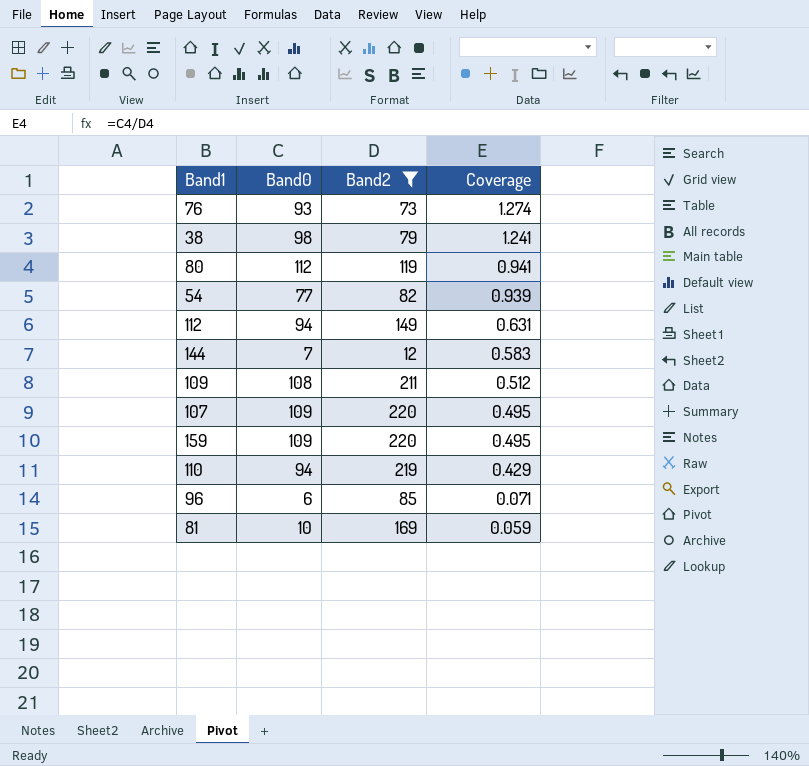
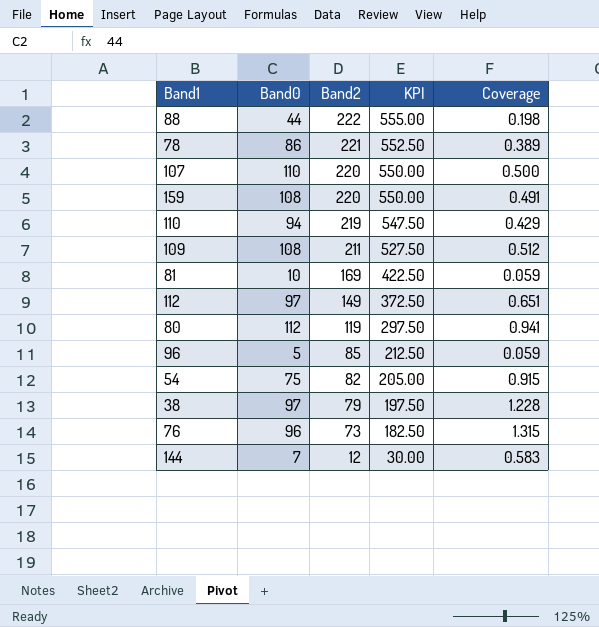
filter: Band2 <= 220 -> none
row order: Coverage descending -> Band2 descending
column KPI | formula: none -> [Band2] * 2.5
107 | Band0: 109 -> 110
107 | Coverage: 0.495 -> 0.500
159 | Band0: 109 -> 108
159 | Coverage: 0.495 -> 0.491
112 | Band0: 94 -> 97
112 | Coverage: 0.631 -> 0.651
96 | Band0: 6 -> 5
96 | Coverage: 0.071 -> 0.059
54 | Band0: 77 -> 75
54 | Coverage: 0.939 -> 0.915
38 | Band0: 98 -> 97
38 | Coverage: 1.241 -> 1.228
76 | Band0: 93 -> 96
76 | Coverage: 1.274 -> 1.315

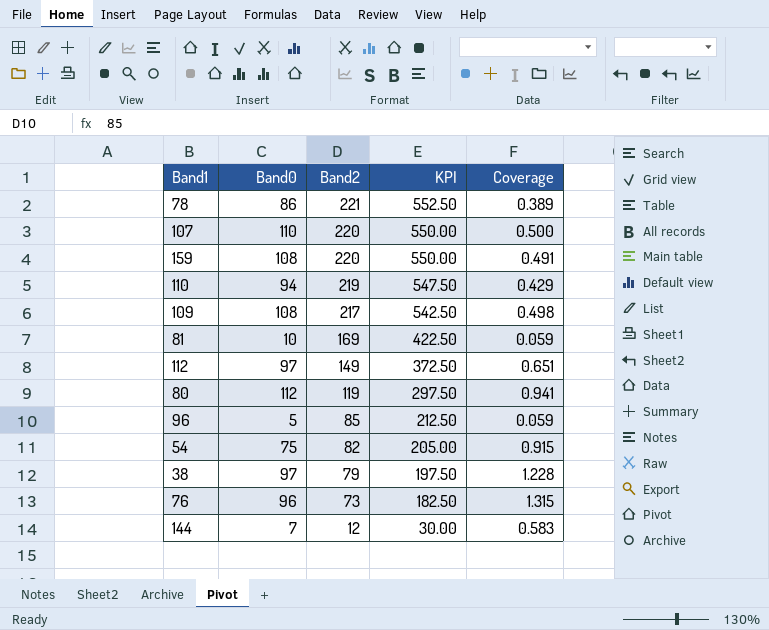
row 88: 44 | 222 | 555.00 | 0.198 -> none
109 | Band2: 211 -> 217
109 | KPI: 527.50 -> 542.50
109 | Coverage: 0.512 -> 0.498

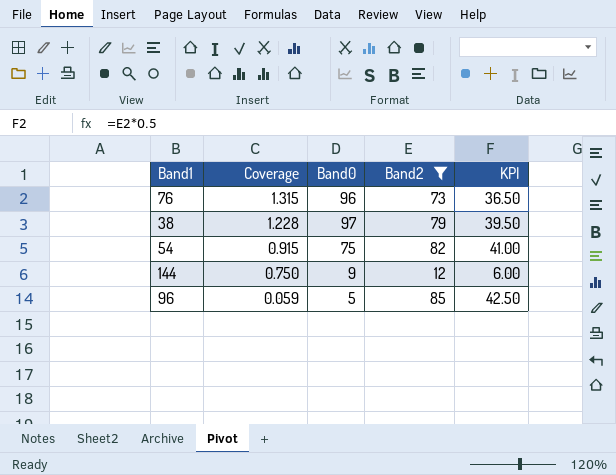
filter: none -> Band2 <= 85
row order: Band2 descending -> Coverage descending
column Coverage | position: 5 -> 2
column KPI | formula: [Band2] * 2.5 -> [Band2] * 0.5
144 | Coverage: 0.583 -> 0.750
144 | Band0: 7 -> 9

